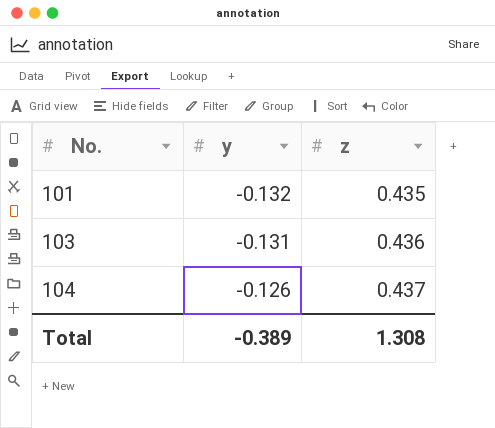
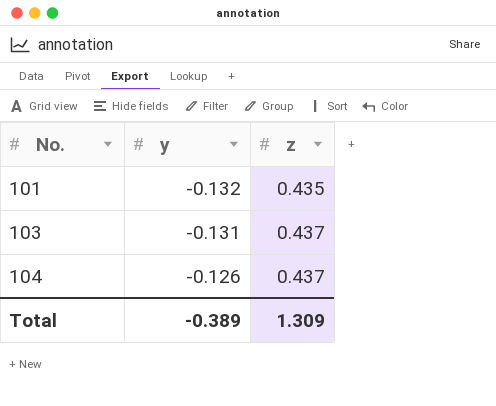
103 | z: 0.436 -> 0.437
Total | z: 1.308 -> 1.309

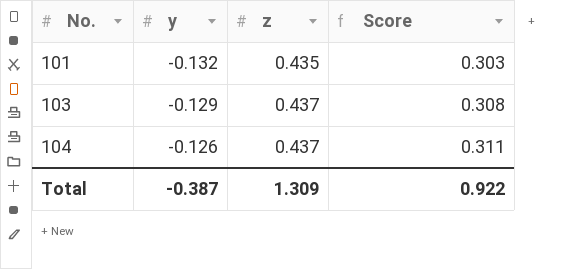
column Score | formula: none -> [y] + [z]
103 | y: -0.131 -> -0.129
Total | y: -0.389 -> -0.387

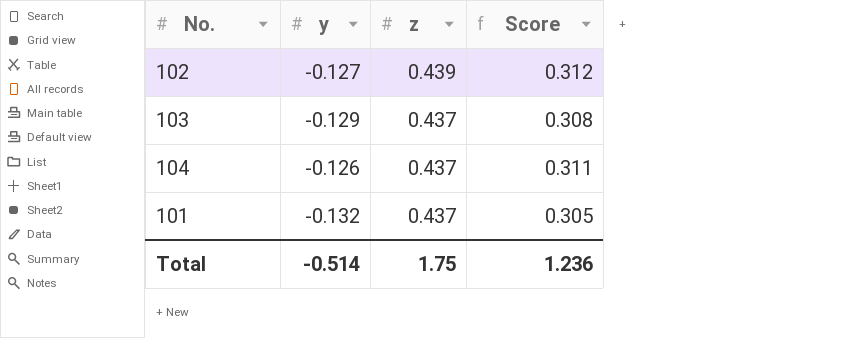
row order: No. ascending -> z descending
row 102: none -> -0.127 | 0.439 | 0.312
101 | z: 0.435 -> 0.437
101 | Score: 0.303 -> 0.305
Total | y: -0.387 -> -0.514
Total | z: 1.309 -> 1.75
Total | Score: 0.922 -> 1.236

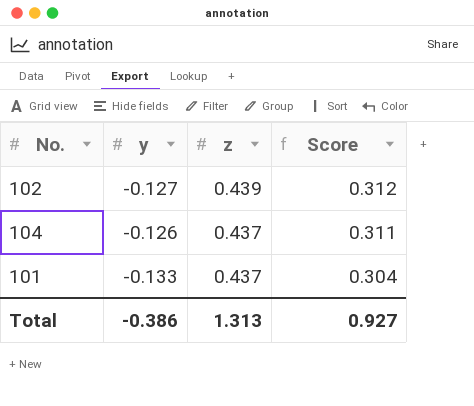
row 103: -0.129 | 0.437 | 0.308 -> none
101 | y: -0.132 -> -0.133
101 | Score: 0.305 -> 0.304
Total | y: -0.514 -> -0.386
Total | z: 1.75 -> 1.313
Total | Score: 1.236 -> 0.927

